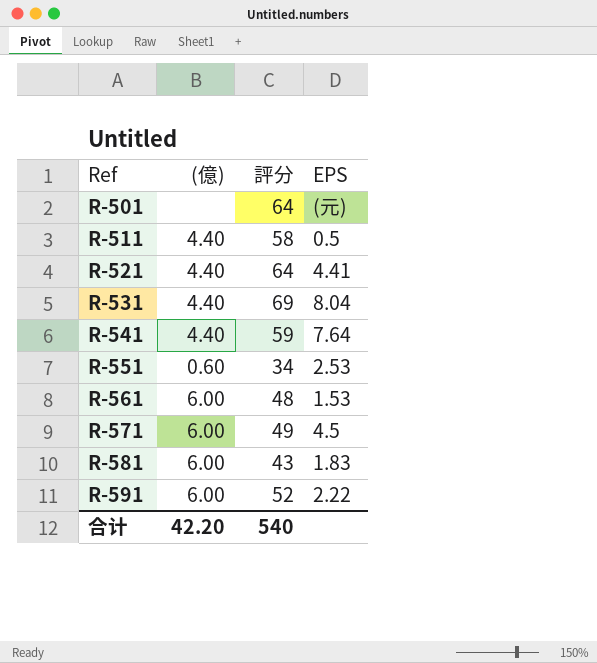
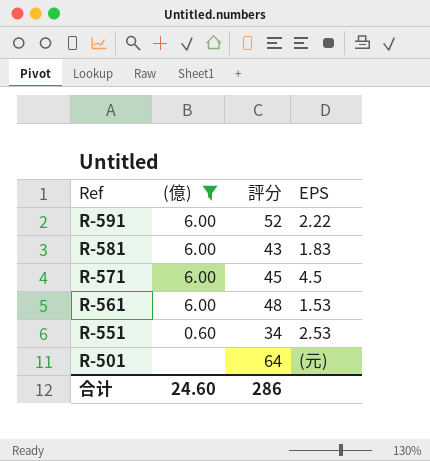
filter: none -> (億) != 4.40
row order: Ref ascending -> Ref descending
R-571 | 評分: 49 -> 45
合计 | (億): 42.20 -> 24.60
合计 | 評分: 540 -> 286

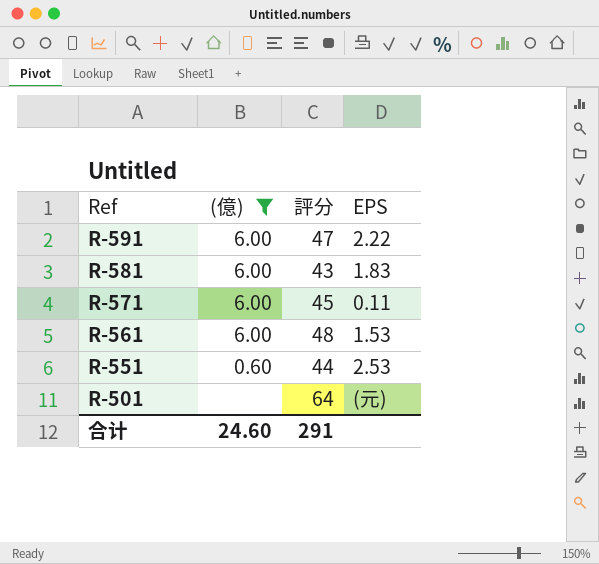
R-591 | 評分: 52 -> 47
R-571 | EPS: 4.5 -> 0.11
R-551 | 評分: 34 -> 44
合计 | 評分: 286 -> 291

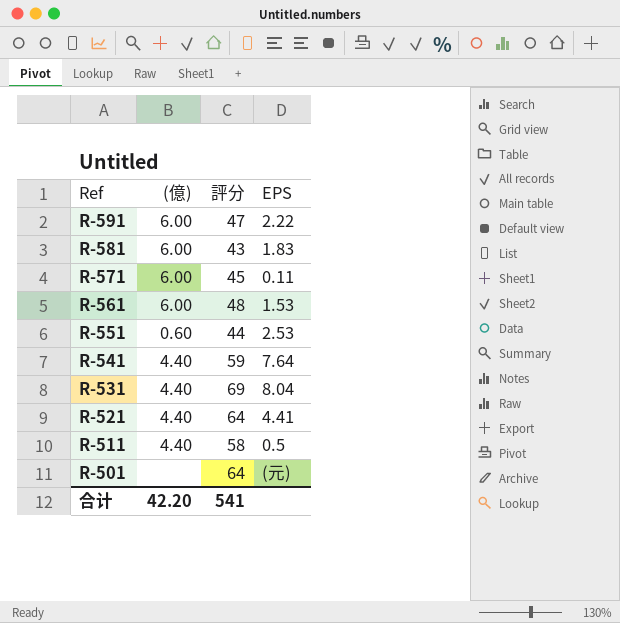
filter: (億) != 4.40 -> none
合计 | (億): 24.60 -> 42.20
合计 | 評分: 291 -> 541

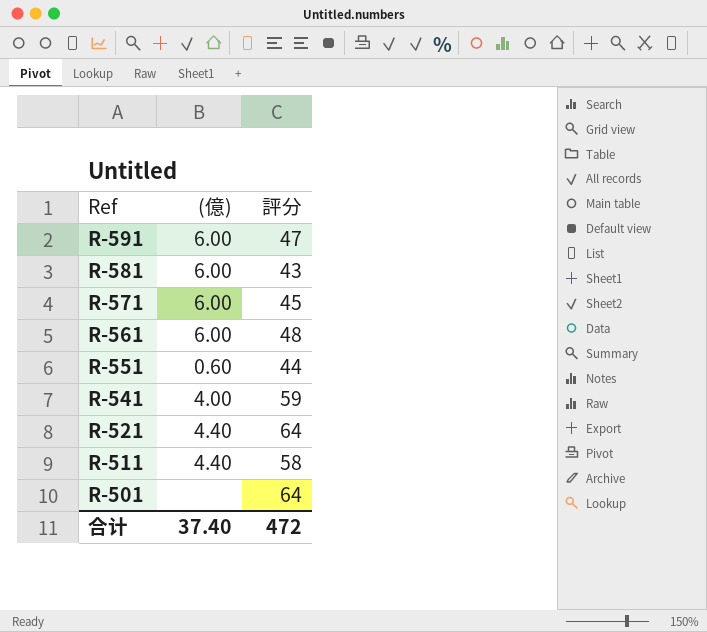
column EPS | position: 4 -> none
row R-531: 4.40 | 69 | 8.04 -> none
R-541 | (億): 4.40 -> 4.00
合计 | (億): 42.20 -> 37.40
合计 | 評分: 541 -> 472

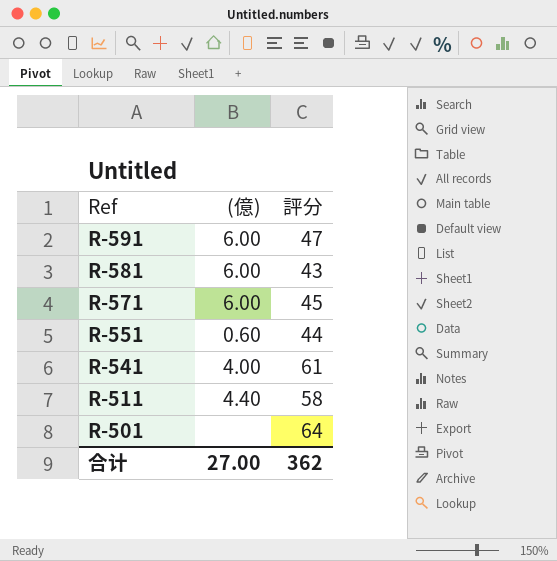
row R-561: 6.00 | 48 -> none
row R-521: 4.40 | 64 -> none
R-541 | 評分: 59 -> 61
合计 | (億): 37.40 -> 27.00
合计 | 評分: 472 -> 362

